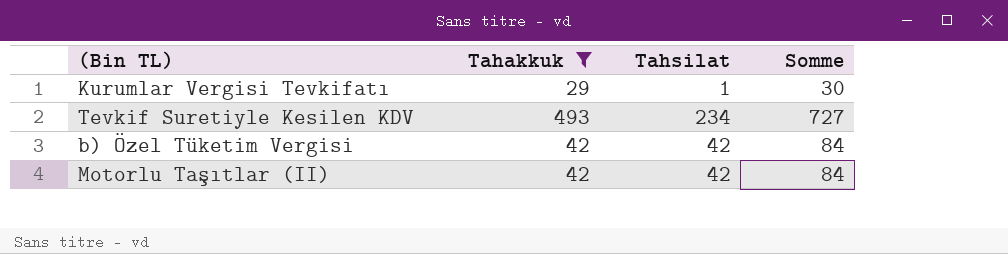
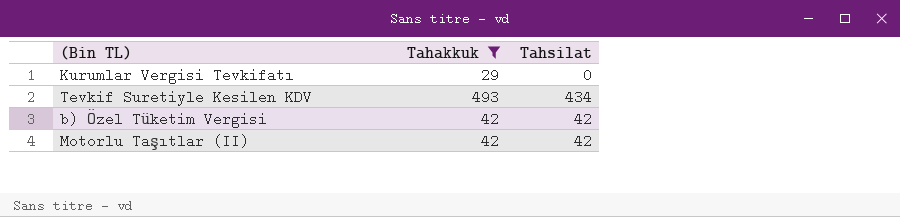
column Somme | formula: [Tahakkuk] + [Tahsilat] -> none
Kurumlar Vergisi Tevkifatı | Tahsilat: 1 -> 0
Tevkif Suretiyle Kesilen KDV | Tahsilat: 234 -> 434

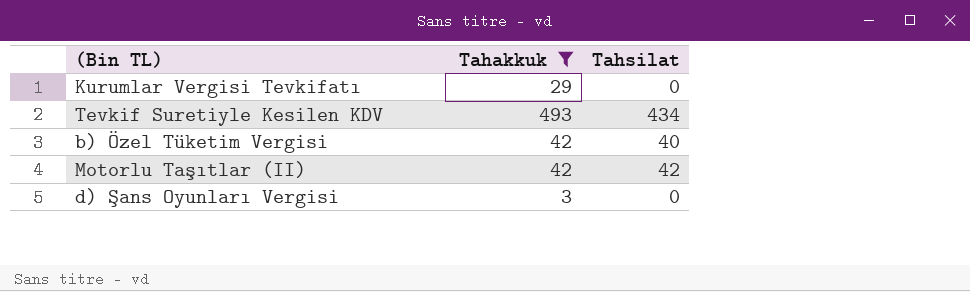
b) Özel Tüketim Vergisi | Tahsilat: 42 -> 40
row d) Şans Oyunları Vergisi: none -> 3 | 0

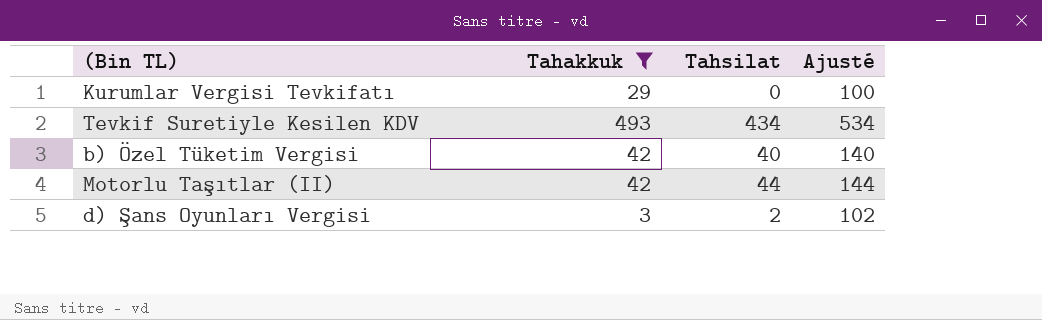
column Ajusté | formula: none -> [Tahsilat] + 100
Motorlu Taşıtlar (II) | Tahsilat: 42 -> 44
d) Şans Oyunları Vergisi | Tahsilat: 0 -> 2

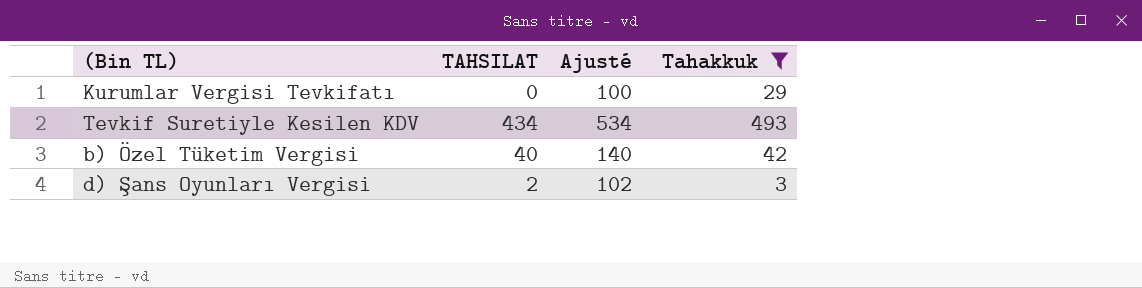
column name: Tahsilat -> TAHSILAT
column Tahakkuk | position: 2 -> 4
row Motorlu Taşıtlar (II): 42 | 44 | 144 -> none

